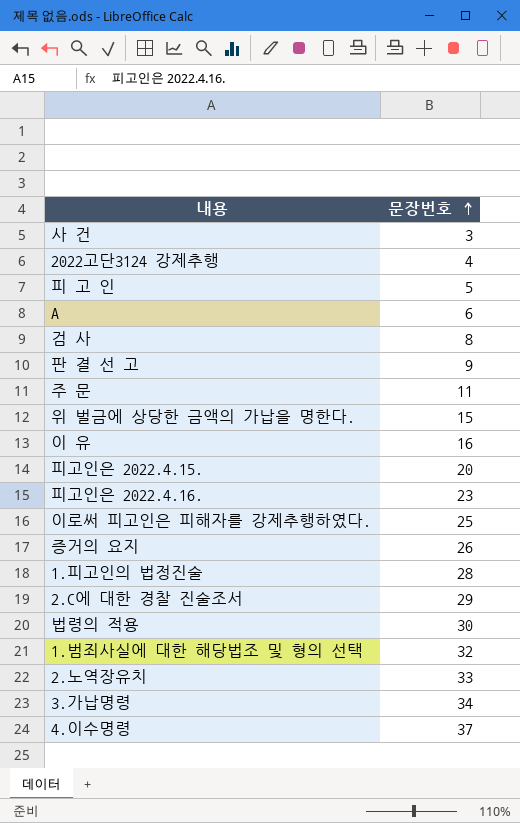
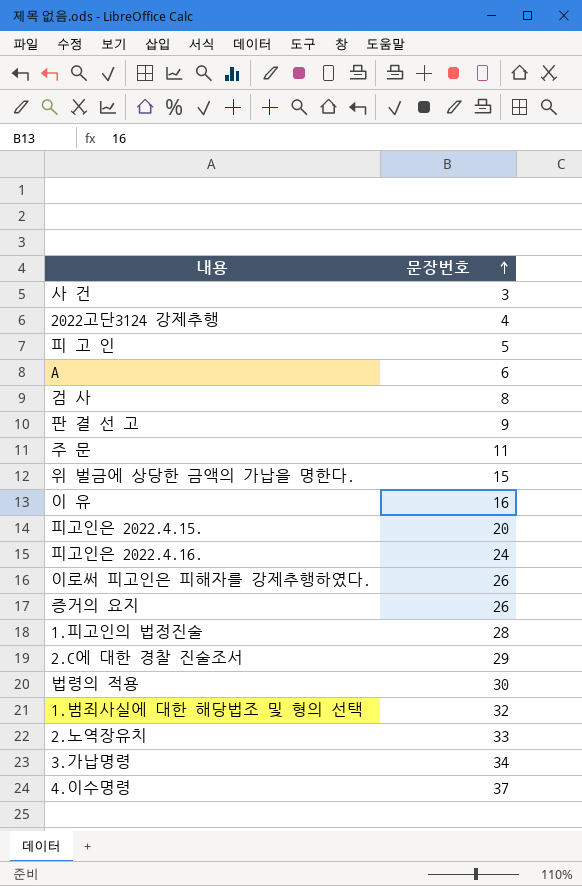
피고인은 2022.4.16. | 문장번호: 23 -> 24
이로써 피고인은 피해자를 강제추행하였다. | 문장번호: 25 -> 26

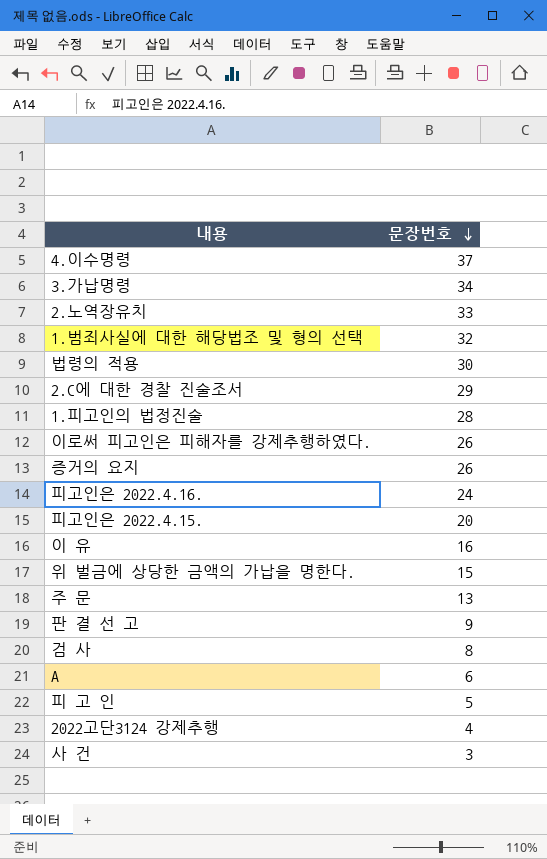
row order: 문장번호 ascending -> 문장번호 descending
주 문 | 문장번호: 11 -> 13

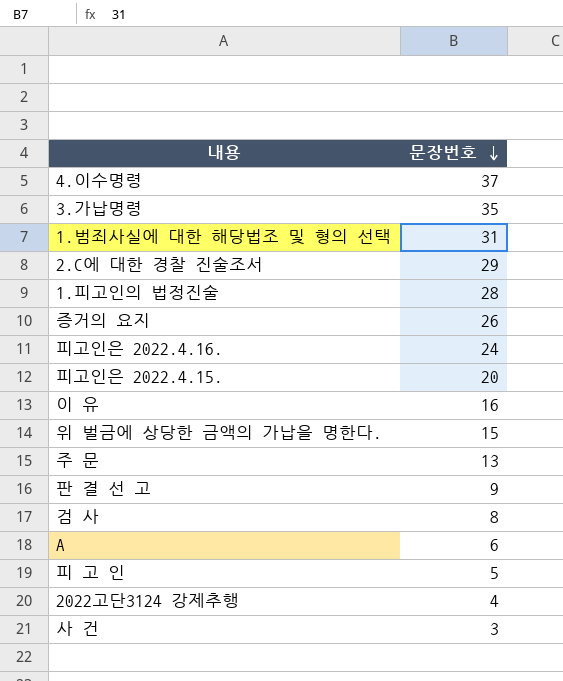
row 2.노역장유치: 33 -> none
row 법령의 적용: 30 -> none
row 이로써 피고인은 피해자를 강제추행하였다.: 26 -> none
3.가납명령 | 문장번호: 34 -> 35
1.범죄사실에 대한 해당법조 및 형의 선택 | 문장번호: 32 -> 31

